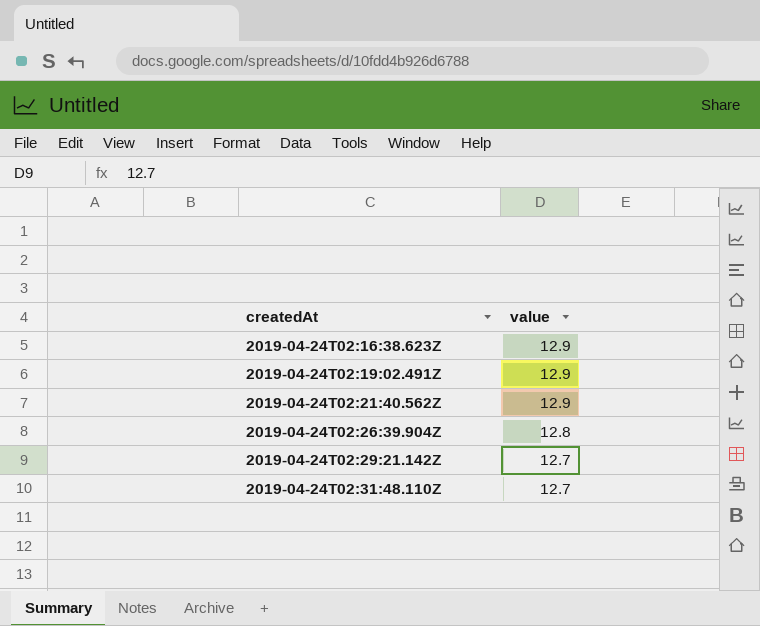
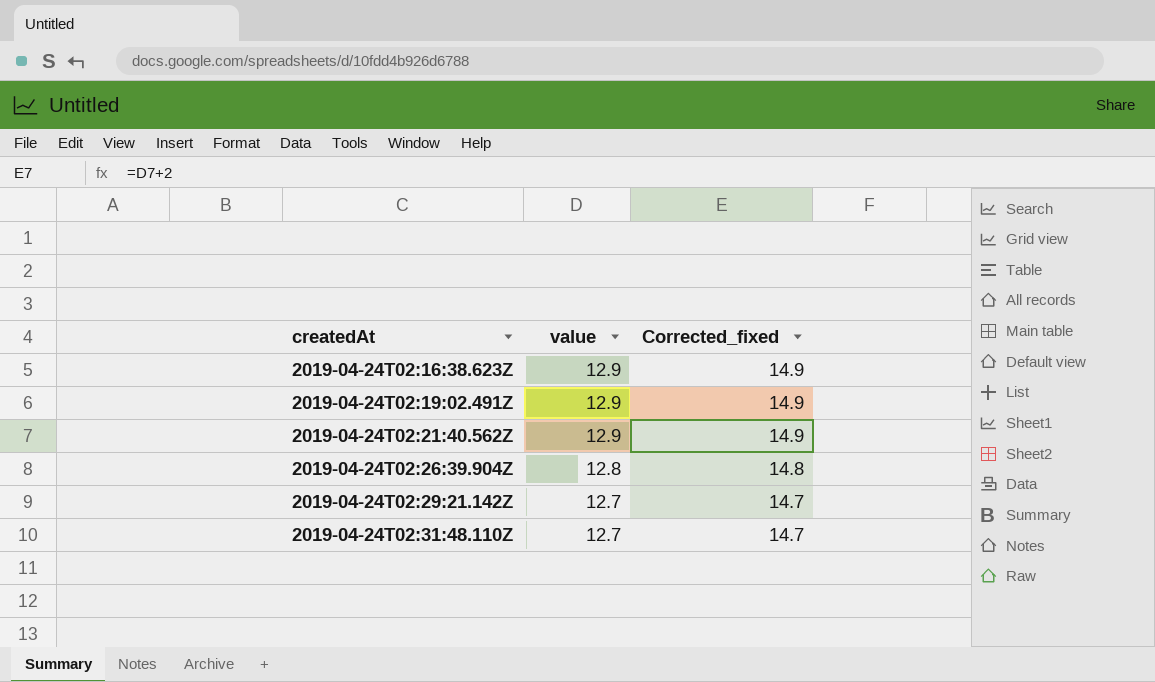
column Corrected_fixed | formula: none -> [value] + 2

